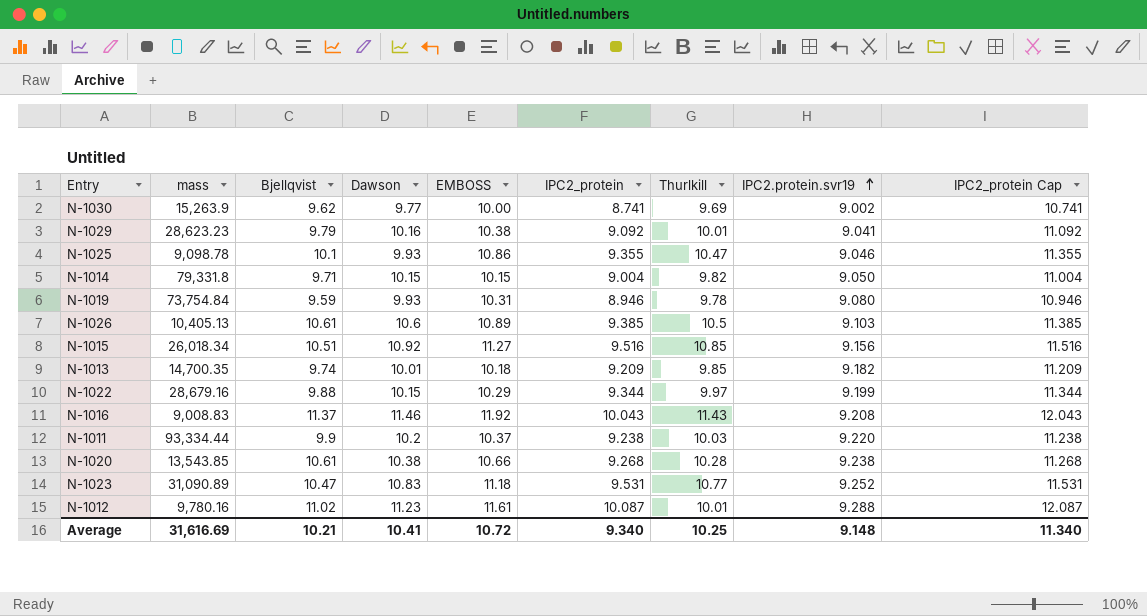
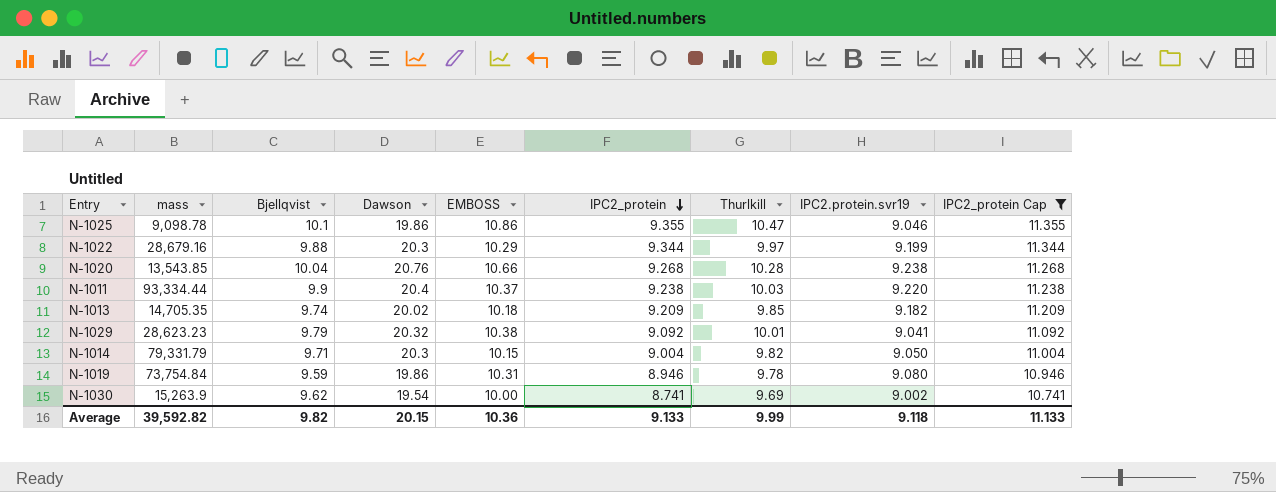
filter: none -> IPC2_protein Cap <= 11.355
row order: IPC2.protein.svr19 ascending -> IPC2_protein descending
N-1025 | Dawson: 9.93 -> 19.86
N-1022 | Dawson: 10.15 -> 20.3
N-1020 | Bjellqvist: 10.61 -> 10.04
N-1020 | Dawson: 10.38 -> 20.76
N-1011 | Dawson: 10.2 -> 20.4
N-1013 | mass: 14,700.35 -> 14,705.35
N-1013 | Dawson: 10.01 -> 20.02
N-1029 | Dawson: 10.16 -> 20.32
N-1014 | mass: 79,331.8 -> 79,331.79
N-1014 | Dawson: 10.15 -> 20.3
N-1019 | Dawson: 9.93 -> 19.86
N-1030 | Dawson: 9.77 -> 19.54
Average | mass: 31,616.69 -> 39,592.82
Average | Bjellqvist: 10.21 -> 9.82
Average | Dawson: 10.41 -> 20.15
Average | EMBOSS: 10.72 -> 10.36
Average | IPC2_protein: 9.340 -> 9.133
Average | Thurlkill: 10.25 -> 9.99
Average | IPC2.protein.svr19: 9.148 -> 9.118
Average | IPC2_protein Cap: 11.340 -> 11.133

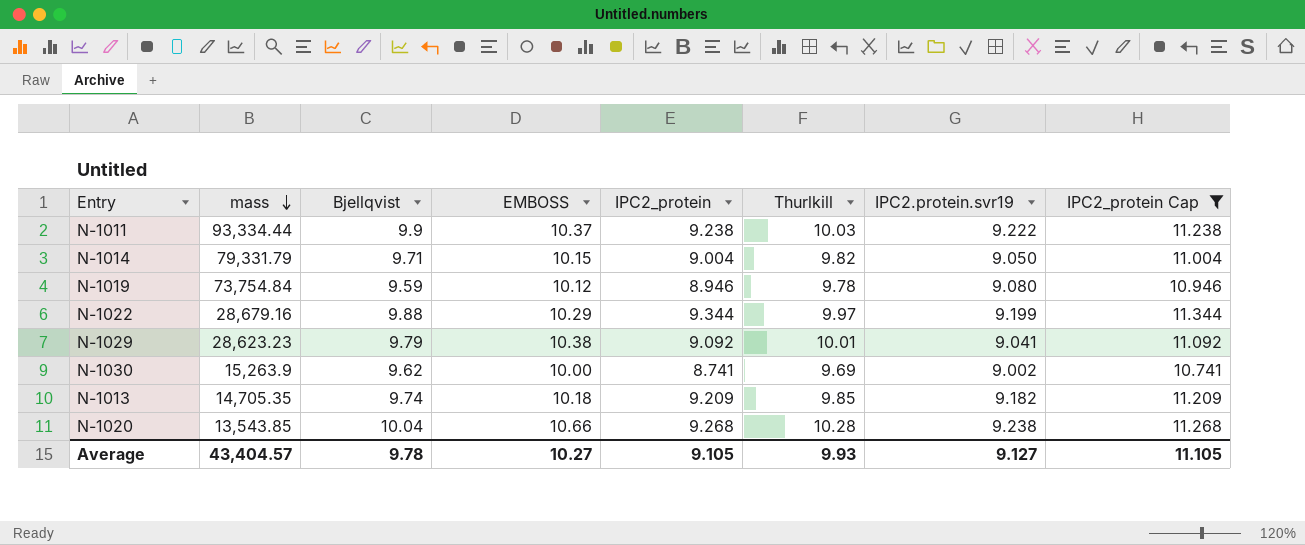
row order: IPC2_protein descending -> mass descending
column Dawson | position: 4 -> none
row N-1025: 9,098.78 | 10.1 | 19.86 | 10.86 | 9.355 | 10.47 | 9.046 | 11.355 -> none
N-1011 | IPC2.protein.svr19: 9.220 -> 9.222
N-1019 | EMBOSS: 10.31 -> 10.12
Average | mass: 39,592.82 -> 43,404.57
Average | Bjellqvist: 9.82 -> 9.78
Average | EMBOSS: 10.36 -> 10.27
Average | IPC2_protein: 9.133 -> 9.105
Average | Thurlkill: 9.99 -> 9.93
Average | IPC2.protein.svr19: 9.118 -> 9.127
Average | IPC2_protein Cap: 11.133 -> 11.105

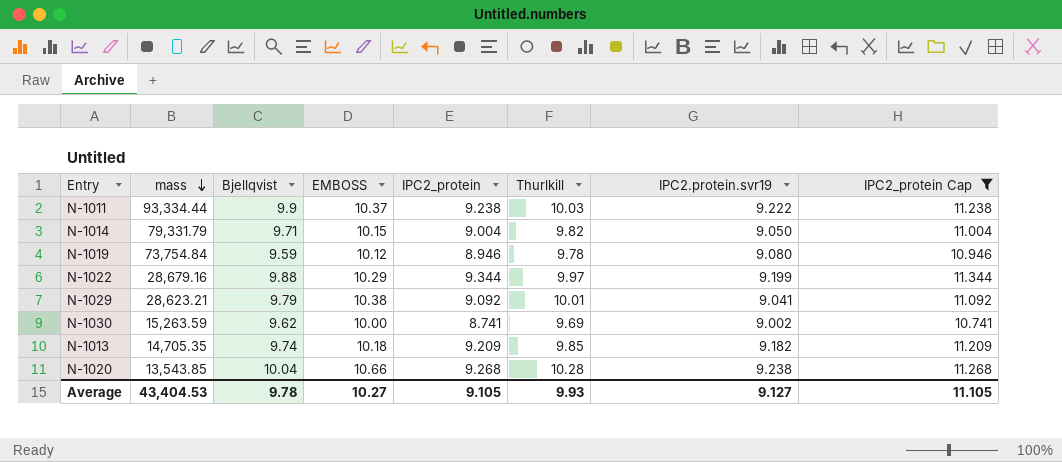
N-1029 | mass: 28,623.23 -> 28,623.21
N-1030 | mass: 15,263.9 -> 15,263.59
Average | mass: 43,404.57 -> 43,404.53

